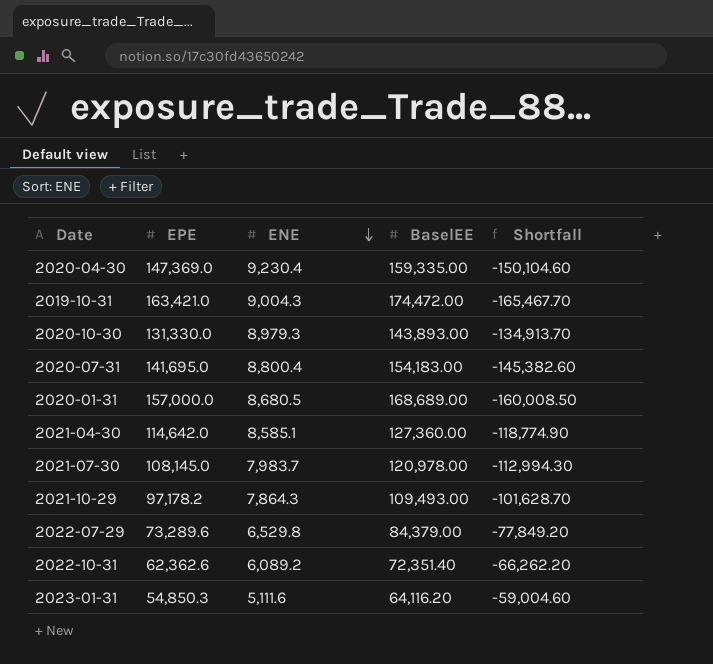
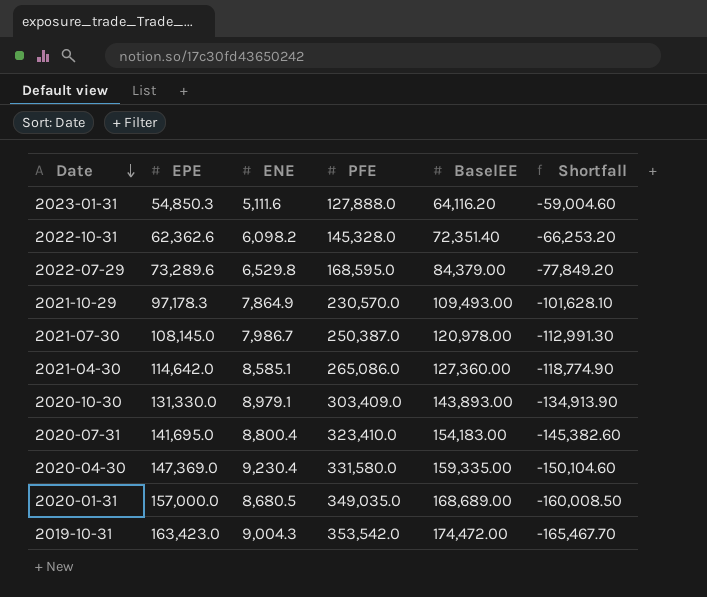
row order: ENE descending -> Date descending
column PFE | position: none -> 4
2022-10-31 | ENE: 6,089.2 -> 6,098.2
2022-10-31 | Shortfall: -66,262.20 -> -66,253.20
2021-10-29 | EPE: 97,178.2 -> 97,178.3
2021-10-29 | ENE: 7,864.3 -> 7,864.9
2021-10-29 | Shortfall: -101,628.70 -> -101,628.10
2021-07-30 | ENE: 7,983.7 -> 7,986.7
2021-07-30 | Shortfall: -112,994.30 -> -112,991.30
2020-10-30 | ENE: 8,979.3 -> 8,979.1
2020-10-30 | Shortfall: -134,913.70 -> -134,913.90
2019-10-31 | EPE: 163,421.0 -> 163,423.0

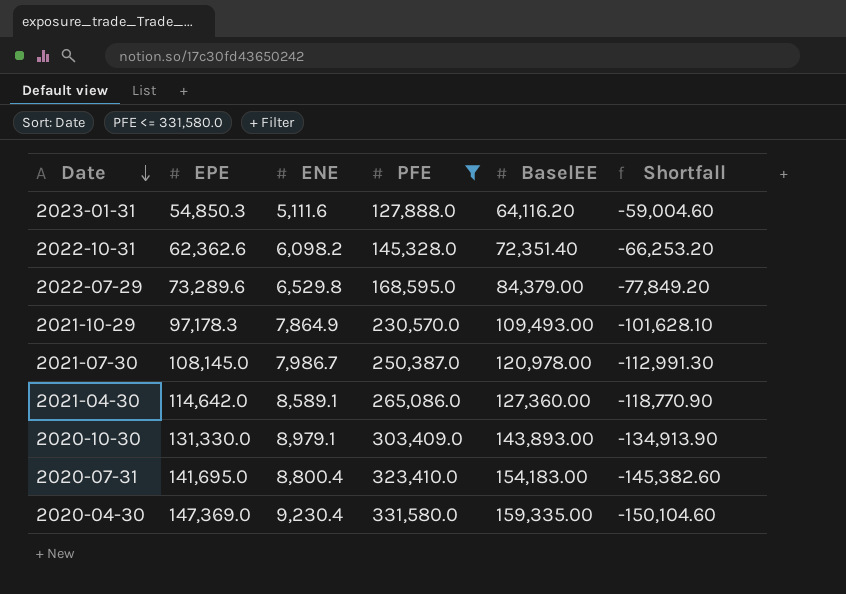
filter: none -> PFE <= 331,580.0
2021-04-30 | ENE: 8,585.1 -> 8,589.1
2021-04-30 | Shortfall: -118,774.90 -> -118,770.90

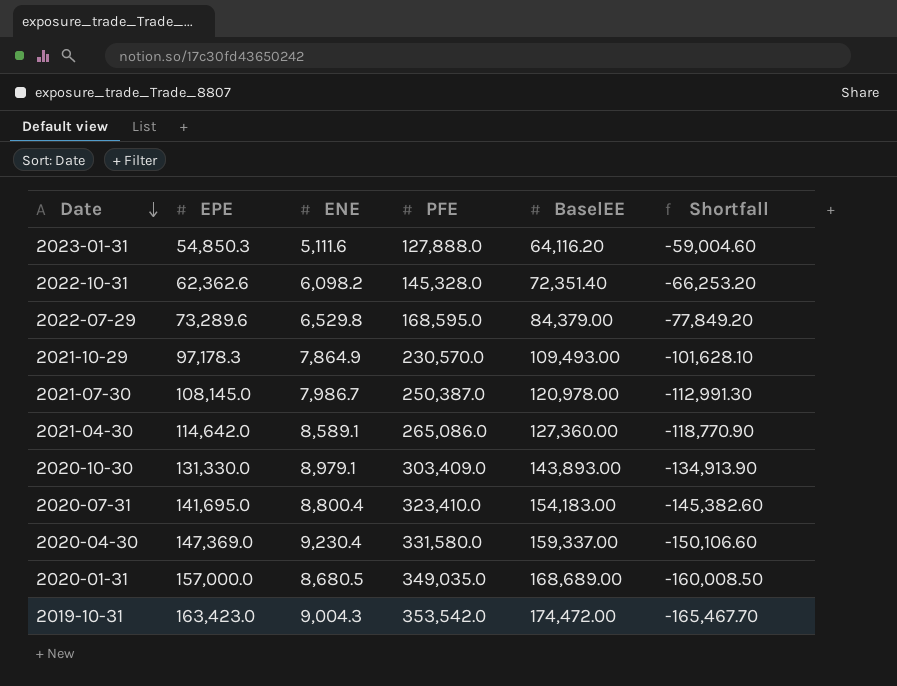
filter: PFE <= 331,580.0 -> none
2020-04-30 | BaselEE: 159,335.00 -> 159,337.00
2020-04-30 | Shortfall: -150,104.60 -> -150,106.60

